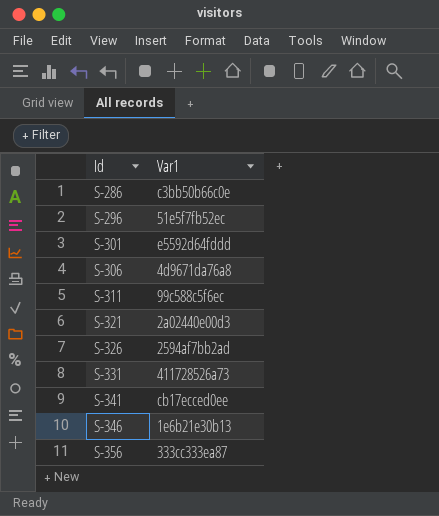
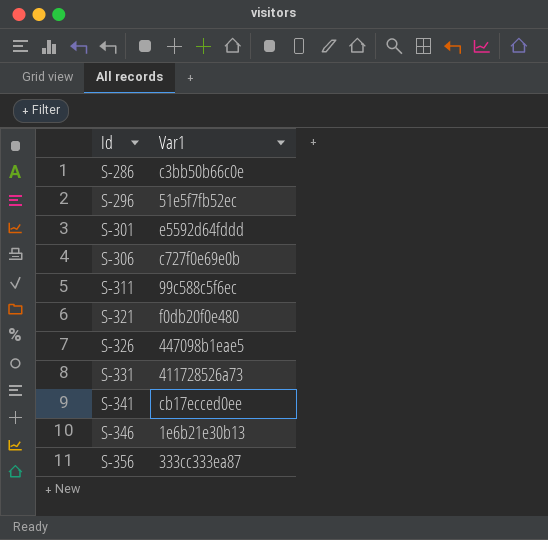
S-306 | Var1: 4d9671da76a8 -> c727f0e69e0b
S-321 | Var1: 2a02440e00d3 -> f0db20f0e480
S-326 | Var1: 2594af7bb2ad -> 447098b1eae5

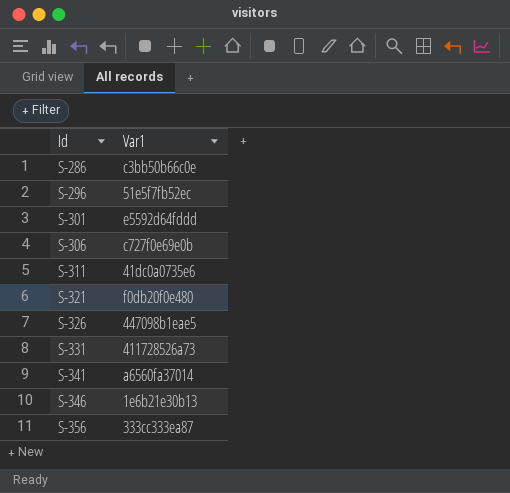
S-311 | Var1: 99c588c5f6ec -> 41dc0a0735e6
S-341 | Var1: cb17ecced0ee -> a6560fa37014

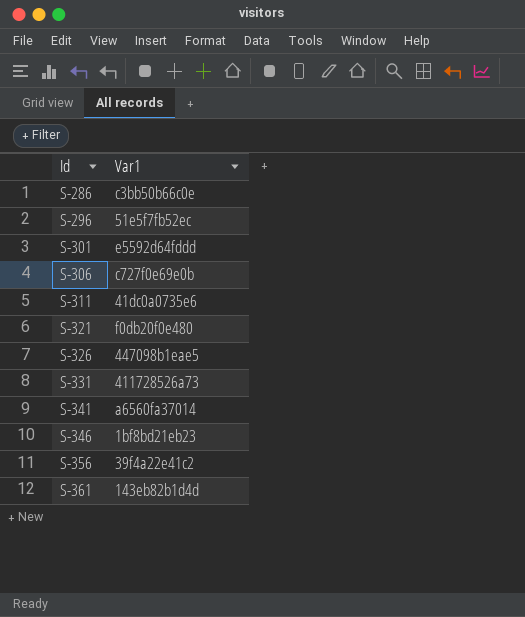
S-346 | Var1: 1e6b21e30b13 -> 1bf8bd21eb23
S-356 | Var1: 333cc333ea87 -> 39f4a22e41c2
row S-361: none -> 143eb82b1d4d

